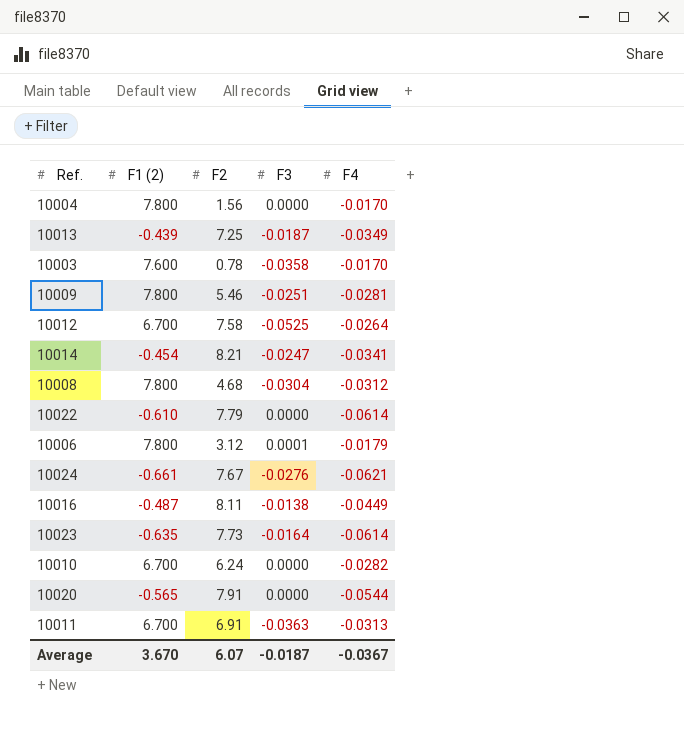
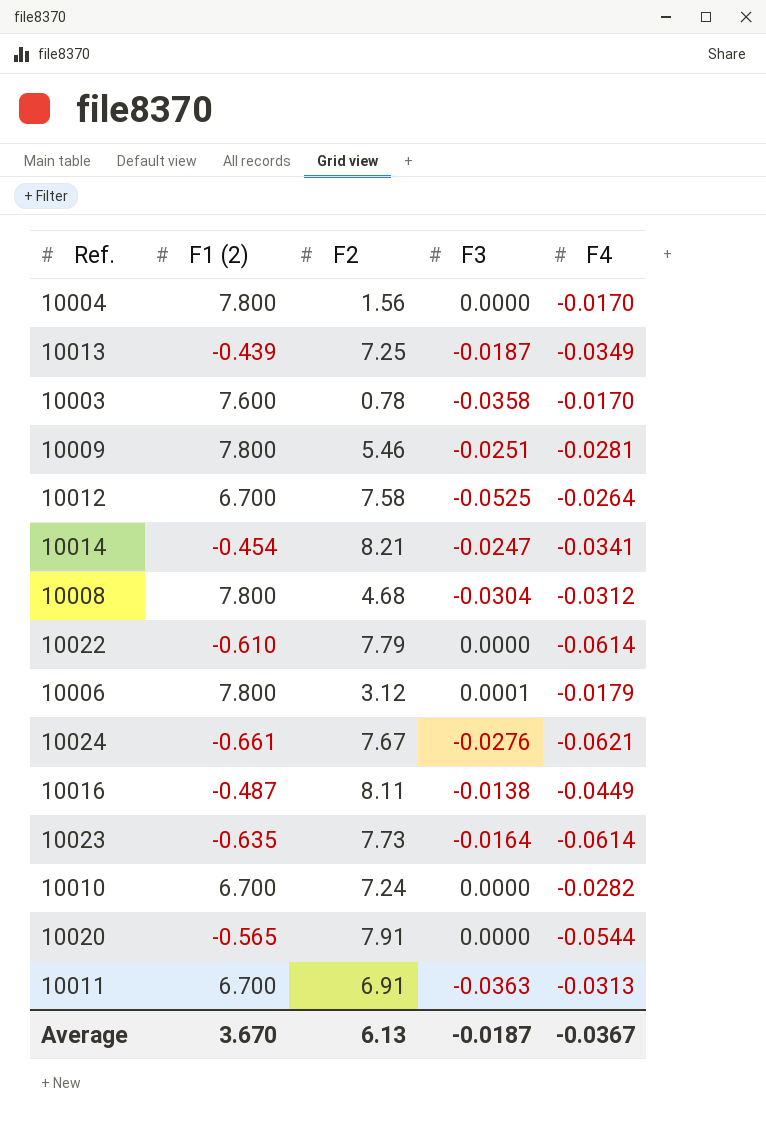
10010 | F2: 6.24 -> 7.24
Average | F2: 6.07 -> 6.13

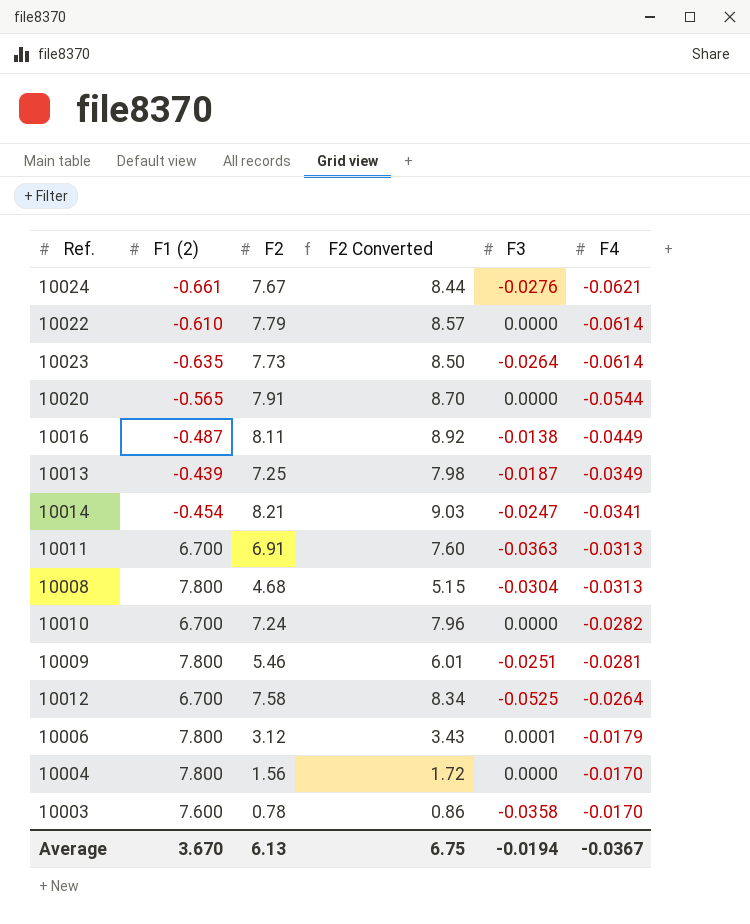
row order: none -> F4 ascending
column F2 Converted | formula: none -> [F2] * 1.1
10023 | F3: -0.0164 -> -0.0264
10008 | F4: -0.0312 -> -0.0313
Average | F3: -0.0187 -> -0.0194

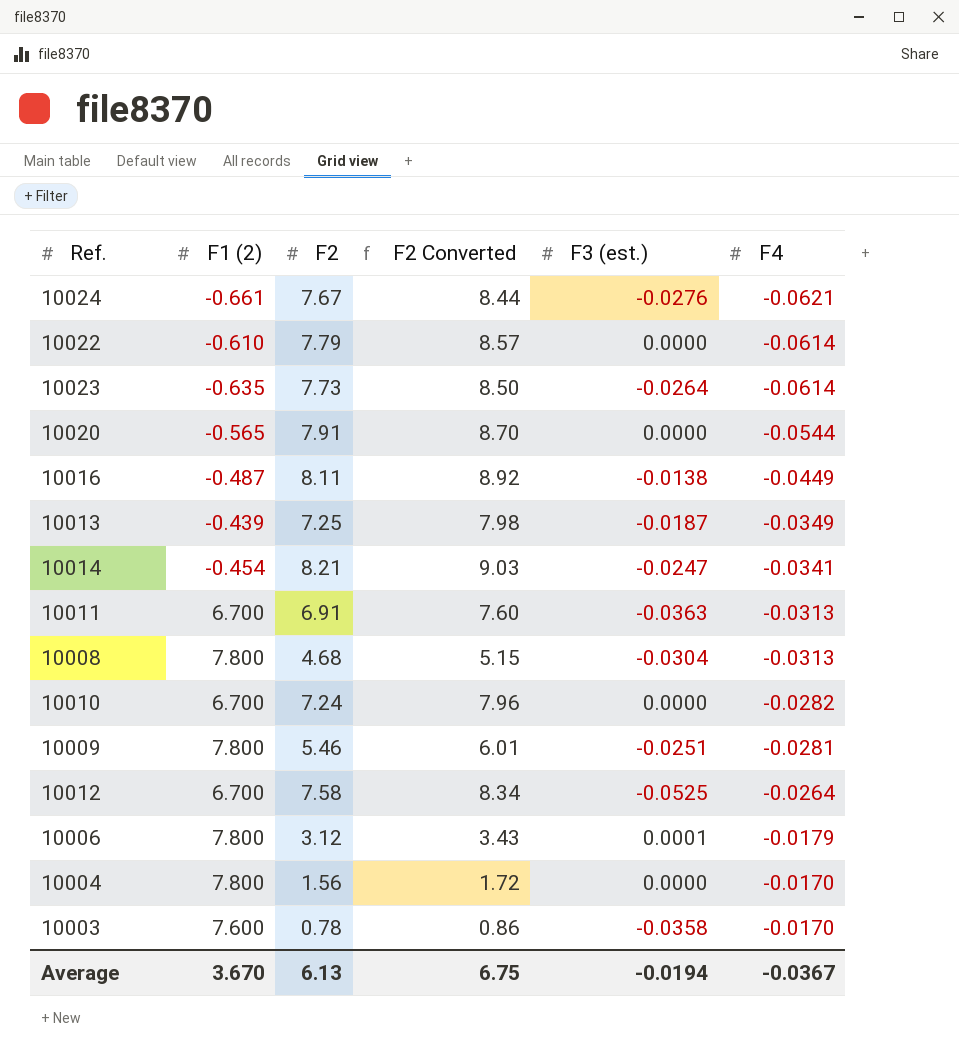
column name: F3 -> F3 (est.)

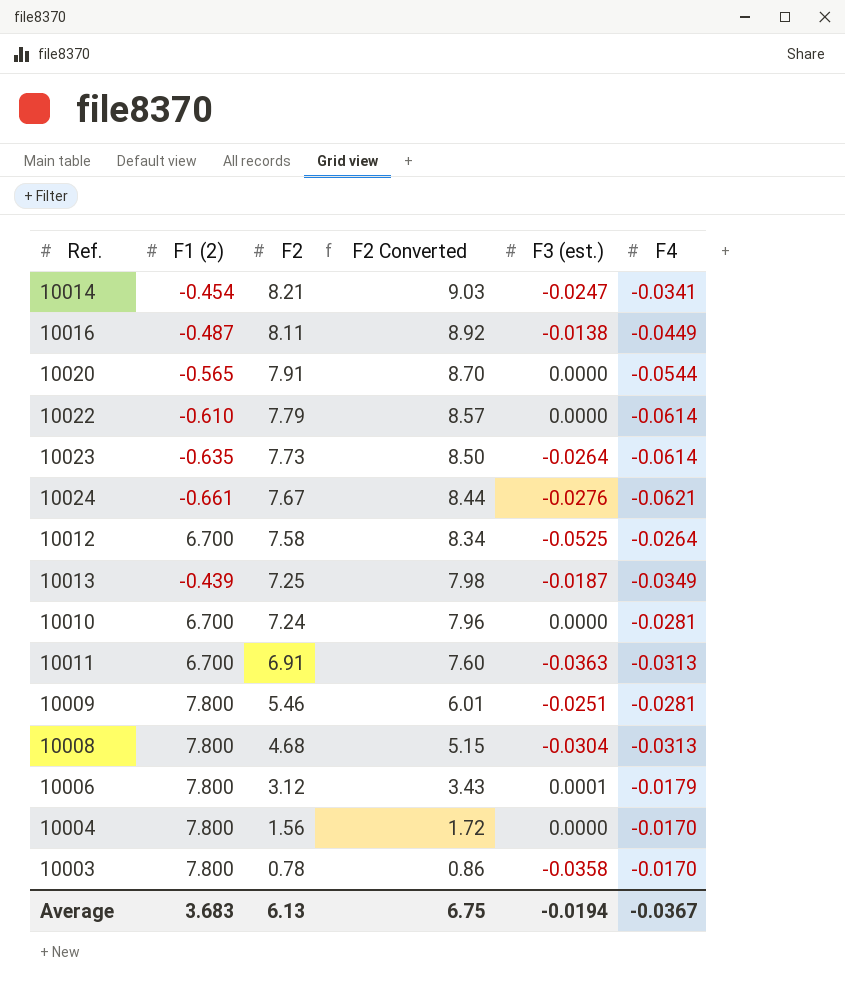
row order: F4 ascending -> F2 descending
10010 | F4: -0.0282 -> -0.0281
10003 | F1 (2): 7.600 -> 7.800
Average | F1 (2): 3.670 -> 3.683

